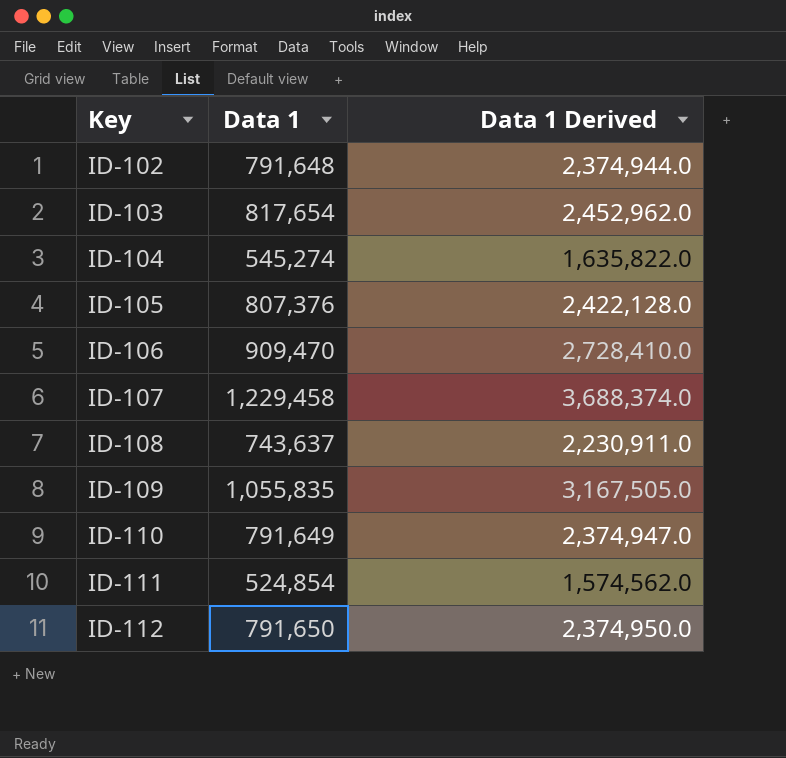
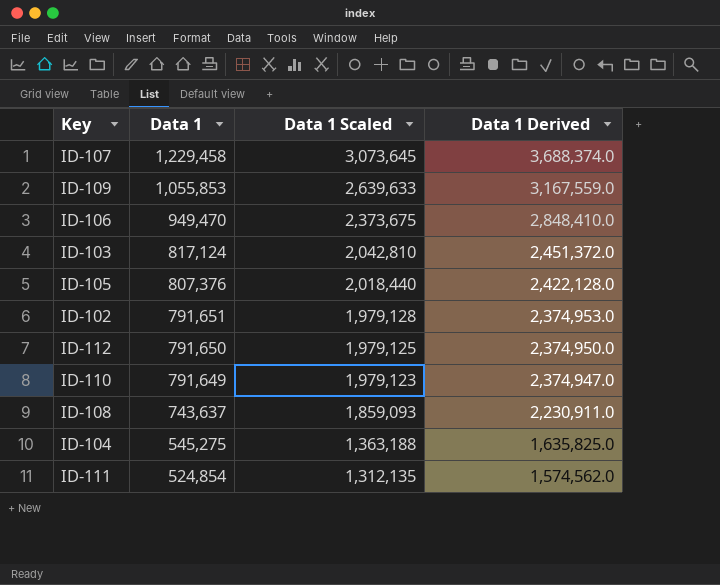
row order: Key ascending -> Data 1 descending
column Data 1 Scaled | formula: none -> [Data 1] * 2.5
ID-109 | Data 1: 1,055,835 -> 1,055,853
ID-109 | Data 1 Derived: 3,167,505.0 -> 3,167,559.0
ID-106 | Data 1: 909,470 -> 949,470
ID-106 | Data 1 Derived: 2,728,410.0 -> 2,848,410.0
ID-103 | Data 1: 817,654 -> 817,124
ID-103 | Data 1 Derived: 2,452,962.0 -> 2,451,372.0
ID-102 | Data 1: 791,648 -> 791,651
ID-102 | Data 1 Derived: 2,374,944.0 -> 2,374,953.0
ID-104 | Data 1: 545,274 -> 545,275
ID-104 | Data 1 Derived: 1,635,822.0 -> 1,635,825.0

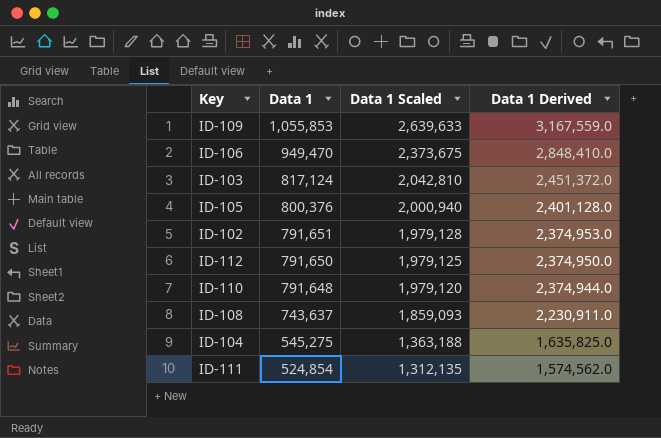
row ID-107: 1,229,458 | 3,073,645 | 3,688,374.0 -> none
ID-105 | Data 1: 807,376 -> 800,376
ID-105 | Data 1 Scaled: 2,018,440 -> 2,000,940
ID-105 | Data 1 Derived: 2,422,128.0 -> 2,401,128.0
ID-110 | Data 1: 791,649 -> 791,648
ID-110 | Data 1 Scaled: 1,979,123 -> 1,979,120
ID-110 | Data 1 Derived: 2,374,947.0 -> 2,374,944.0

